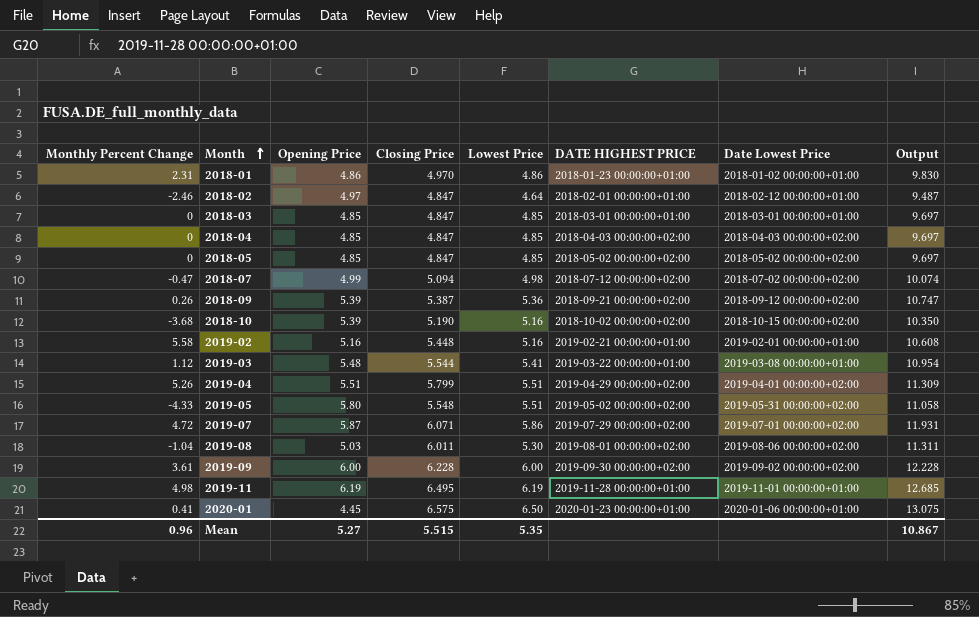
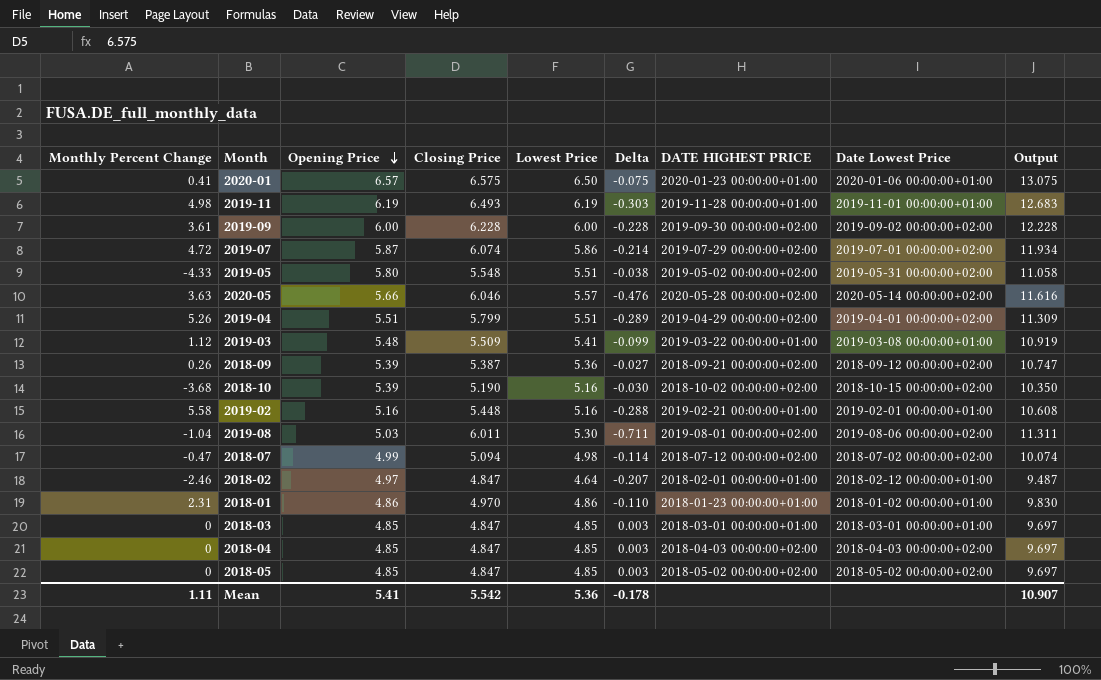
row order: Month ascending -> Opening Price descending
column Delta | formula: none -> [Lowest Price] - [Closing Price]
2020-01 | Opening Price: 4.45 -> 6.57
2019-11 | Closing Price: 6.495 -> 6.493
2019-11 | Output: 12.685 -> 12.683
2019-07 | Closing Price: 6.071 -> 6.074
2019-07 | Output: 11.931 -> 11.934
row 2020-05: none -> 3.63 | 5.66 | 6.046 | 5.57 | -0.476 | 2020-05-28 00:00:00+02:00 | 2020-05-14 00:00:00+02:00 | 11.616
2019-03 | Closing Price: 5.544 -> 5.509
2019-03 | Output: 10.954 -> 10.919
Mean | Monthly Percent Change: 0.96 -> 1.11
Mean | Opening Price: 5.27 -> 5.41
Mean | Closing Price: 5.515 -> 5.542
Mean | Lowest Price: 5.35 -> 5.36
Mean | Output: 10.867 -> 10.907

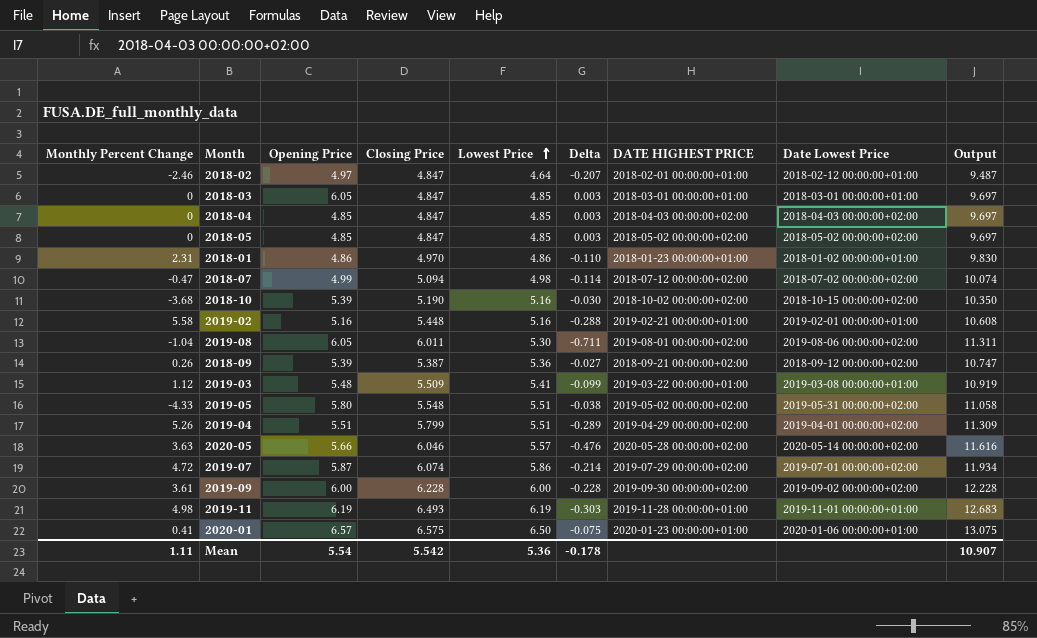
row order: Opening Price descending -> Lowest Price ascending
2018-03 | Opening Price: 4.85 -> 6.05
2019-08 | Opening Price: 5.03 -> 6.05
Mean | Opening Price: 5.41 -> 5.54

